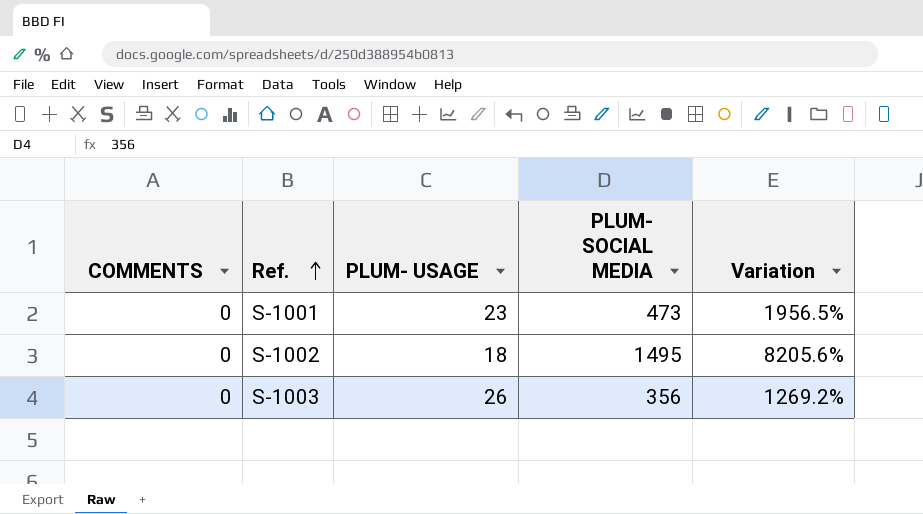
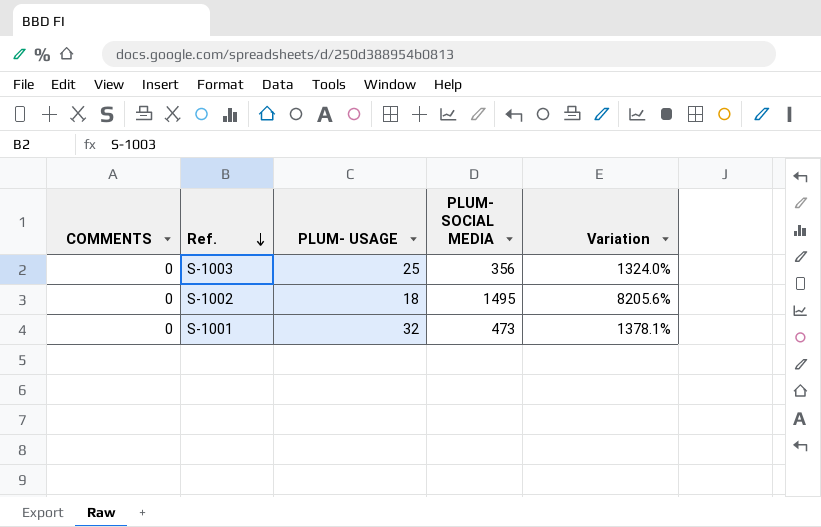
row order: Ref. ascending -> Ref. descending
S-1003 | PLUM- USAGE: 26 -> 25
S-1003 | Variation: 1269.2% -> 1324.0%
S-1001 | PLUM- USAGE: 23 -> 32
S-1001 | Variation: 1956.5% -> 1378.1%

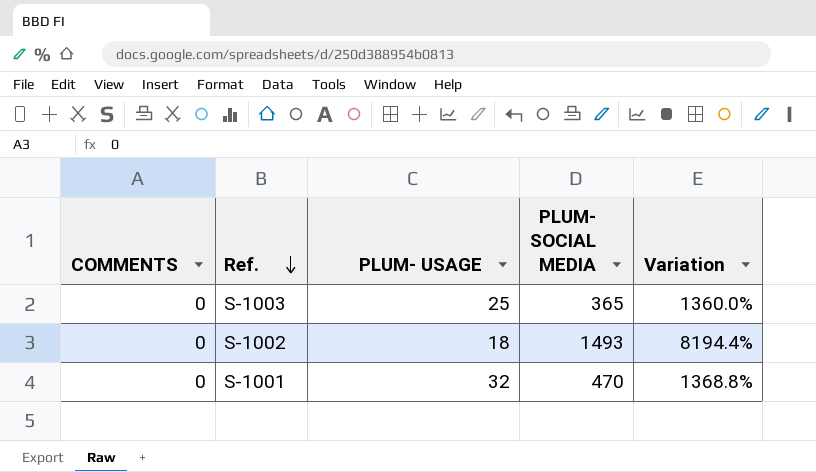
S-1003 | PLUM- SOCIAL MEDIA: 356 -> 365
S-1003 | Variation: 1324.0% -> 1360.0%
S-1002 | PLUM- SOCIAL MEDIA: 1495 -> 1493
S-1002 | Variation: 8205.6% -> 8194.4%
S-1001 | PLUM- SOCIAL MEDIA: 473 -> 470
S-1001 | Variation: 1378.1% -> 1368.8%

